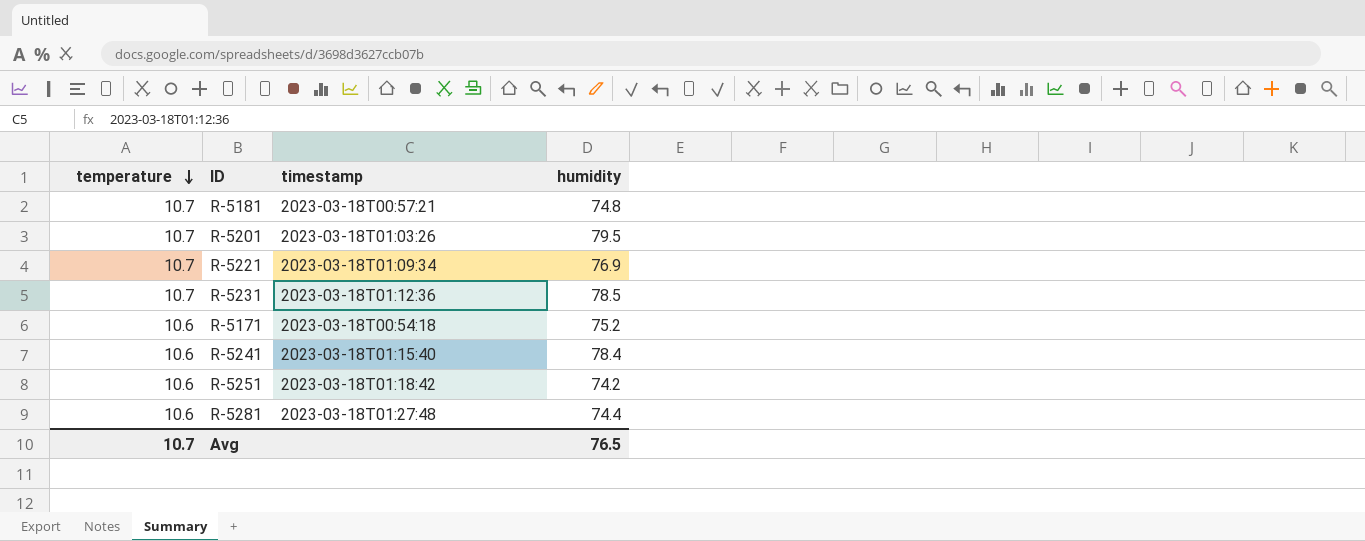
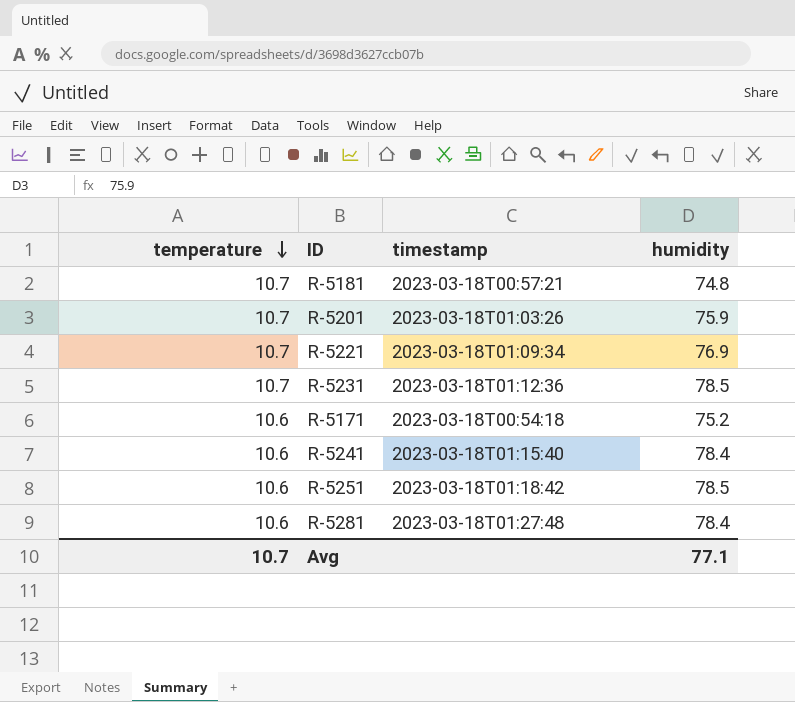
R-5201 | humidity: 79.5 -> 75.9
R-5251 | humidity: 74.2 -> 78.5
R-5281 | humidity: 74.4 -> 78.4
Avg | humidity: 76.5 -> 77.1

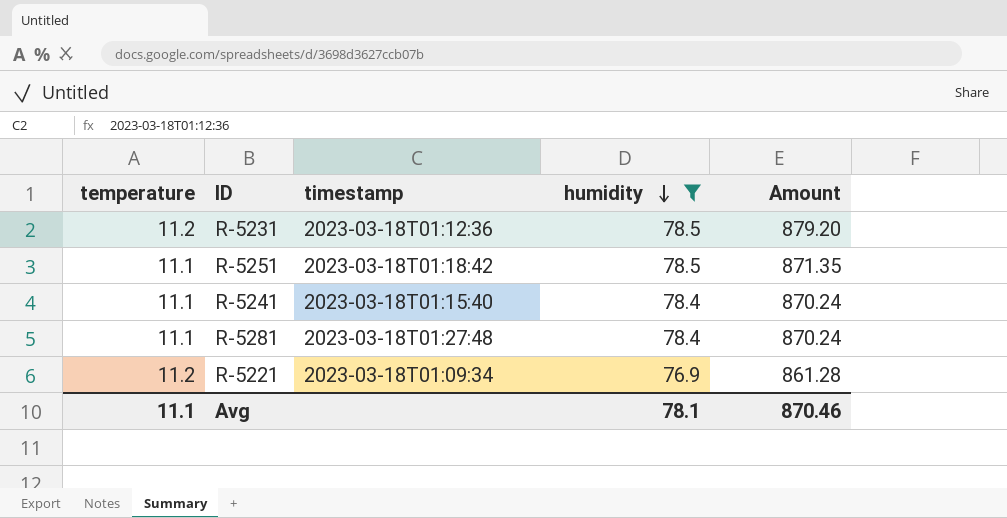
filter: none -> humidity >= 76.9
row order: temperature descending -> humidity descending
column Amount | formula: none -> [temperature] * [humidity]
R-5231 | temperature: 10.7 -> 11.2
R-5251 | temperature: 10.6 -> 11.1
R-5241 | temperature: 10.6 -> 11.1
R-5281 | temperature: 10.6 -> 11.1
R-5221 | temperature: 10.7 -> 11.2
Avg | temperature: 10.7 -> 11.1
Avg | humidity: 77.1 -> 78.1

